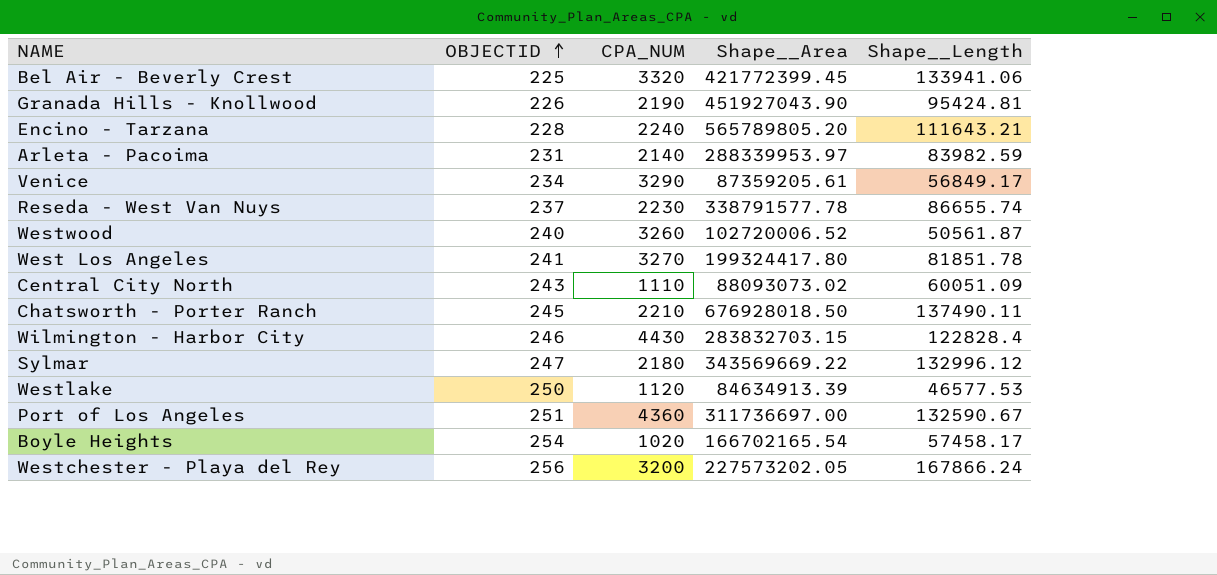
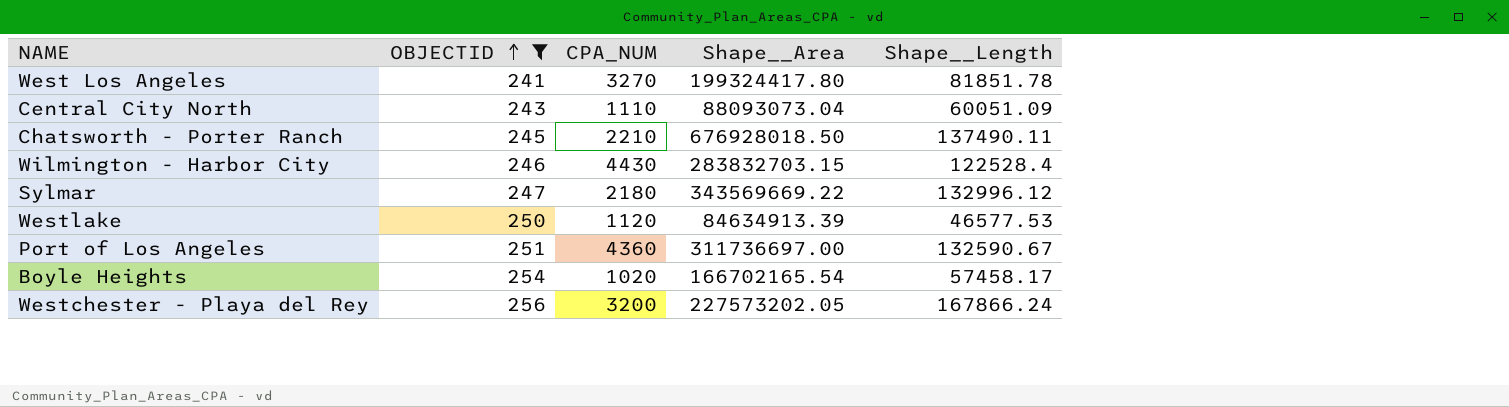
filter: none -> OBJECTID >= 241
Central City North | Shape__Area: 88093073.02 -> 88093073.04
Wilmington - Harbor City | Shape__Length: 122828.4 -> 122528.4

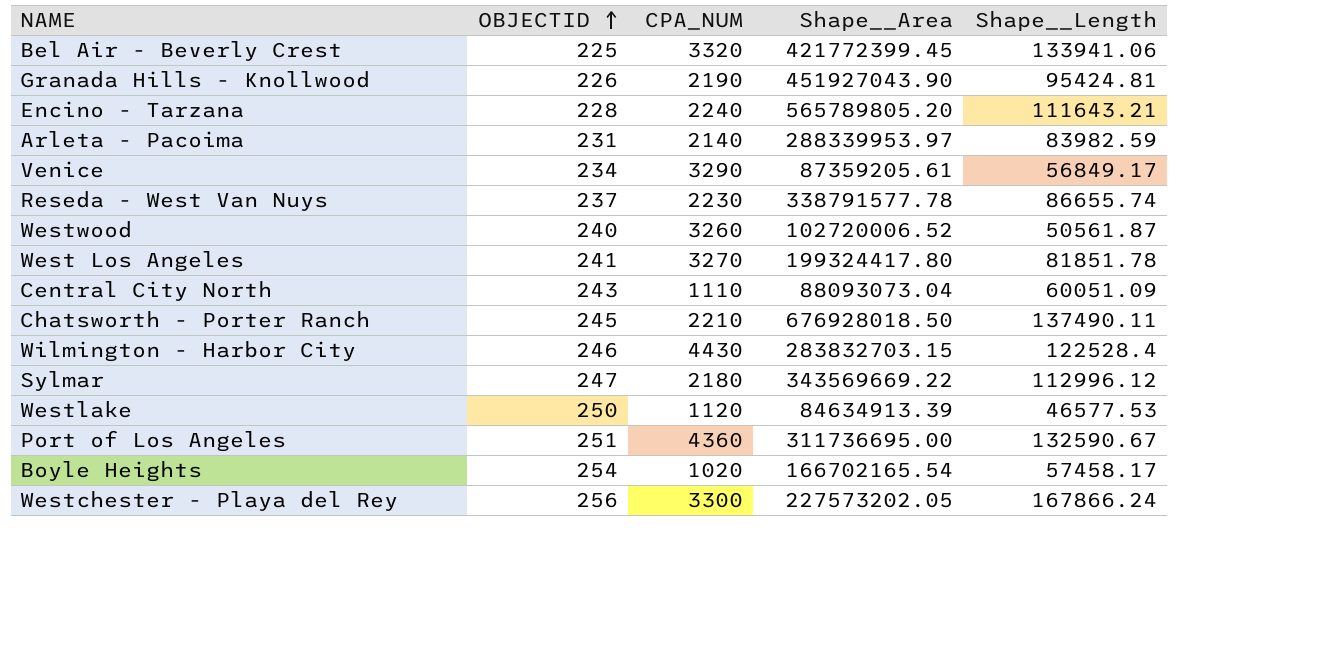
filter: OBJECTID >= 241 -> none
Sylmar | Shape__Length: 132996.12 -> 112996.12
Port of Los Angeles | Shape__Area: 311736697.00 -> 311736695.00
Westchester - Playa del Rey | CPA_NUM: 3200 -> 3300

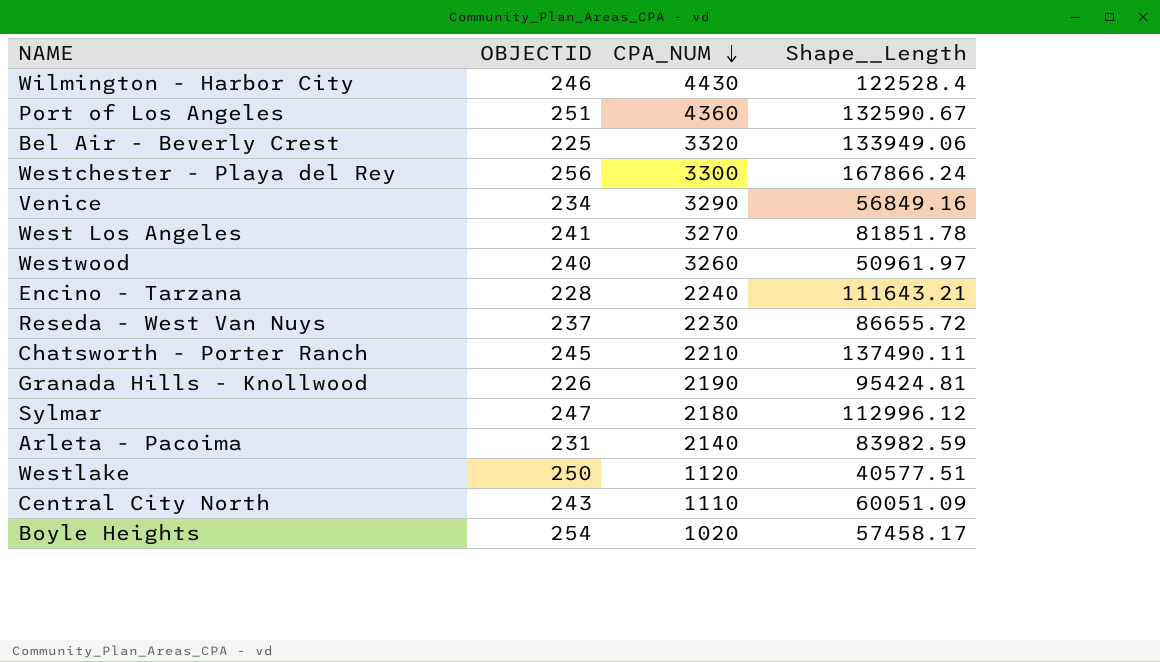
row order: OBJECTID ascending -> CPA_NUM descending
column Shape__Area | position: 4 -> none
Bel Air - Beverly Crest | Shape__Length: 133941.06 -> 133949.06
Venice | Shape__Length: 56849.17 -> 56849.16
Westwood | Shape__Length: 50561.87 -> 50961.97
Reseda - West Van Nuys | Shape__Length: 86655.74 -> 86655.72
Westlake | Shape__Length: 46577.53 -> 40577.51

